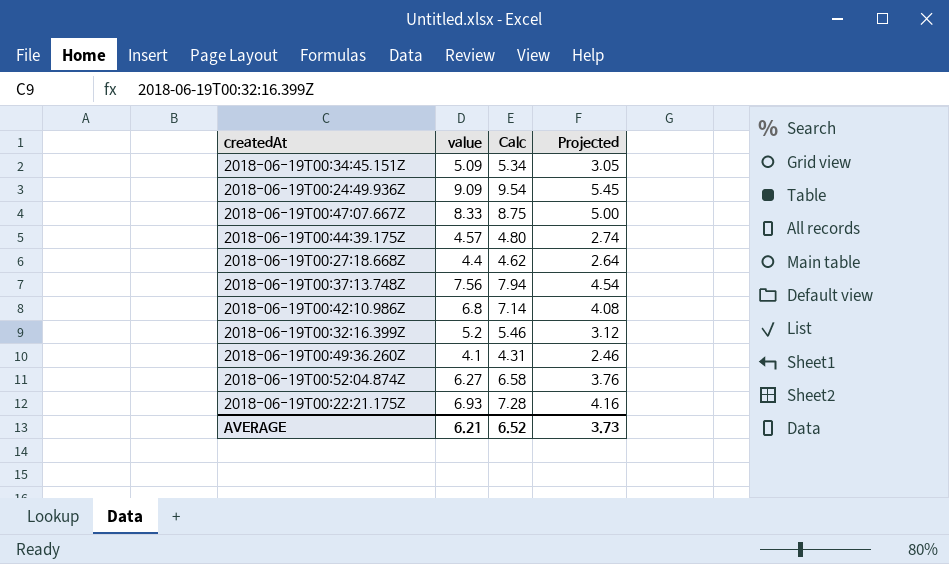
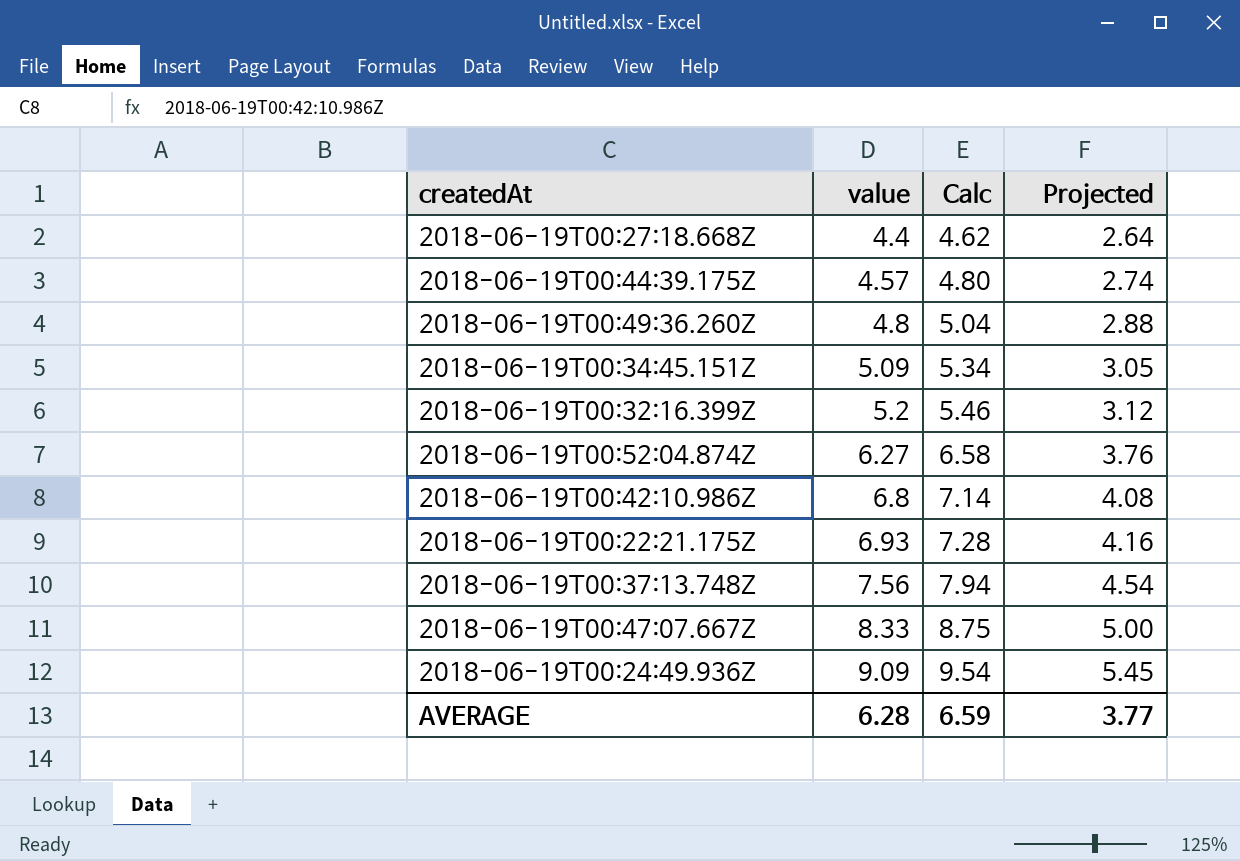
row order: none -> value ascending
2018-06-19T00:49:36.260Z | value: 4.1 -> 4.8
2018-06-19T00:49:36.260Z | Calc: 4.31 -> 5.04
2018-06-19T00:49:36.260Z | Projected: 2.46 -> 2.88
AVERAGE | value: 6.21 -> 6.28
AVERAGE | Calc: 6.52 -> 6.59
AVERAGE | Projected: 3.73 -> 3.77

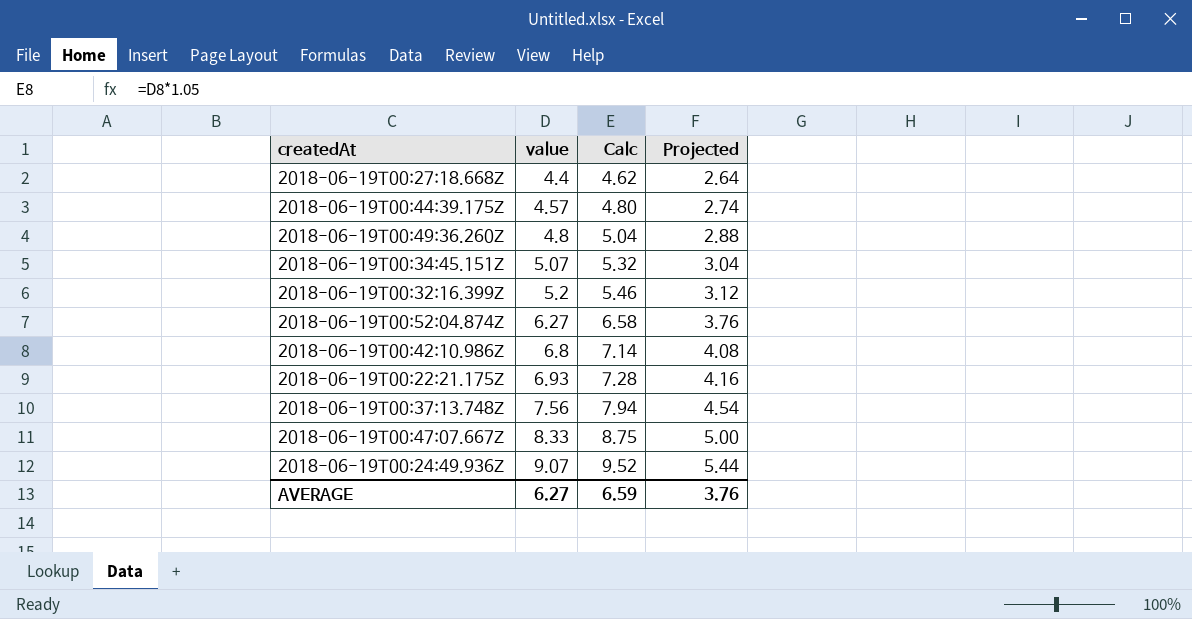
2018-06-19T00:34:45.151Z | value: 5.09 -> 5.07
2018-06-19T00:34:45.151Z | Calc: 5.34 -> 5.32
2018-06-19T00:34:45.151Z | Projected: 3.05 -> 3.04
2018-06-19T00:24:49.936Z | value: 9.09 -> 9.07
2018-06-19T00:24:49.936Z | Calc: 9.54 -> 9.52
2018-06-19T00:24:49.936Z | Projected: 5.45 -> 5.44
AVERAGE | value: 6.28 -> 6.27
AVERAGE | Projected: 3.77 -> 3.76

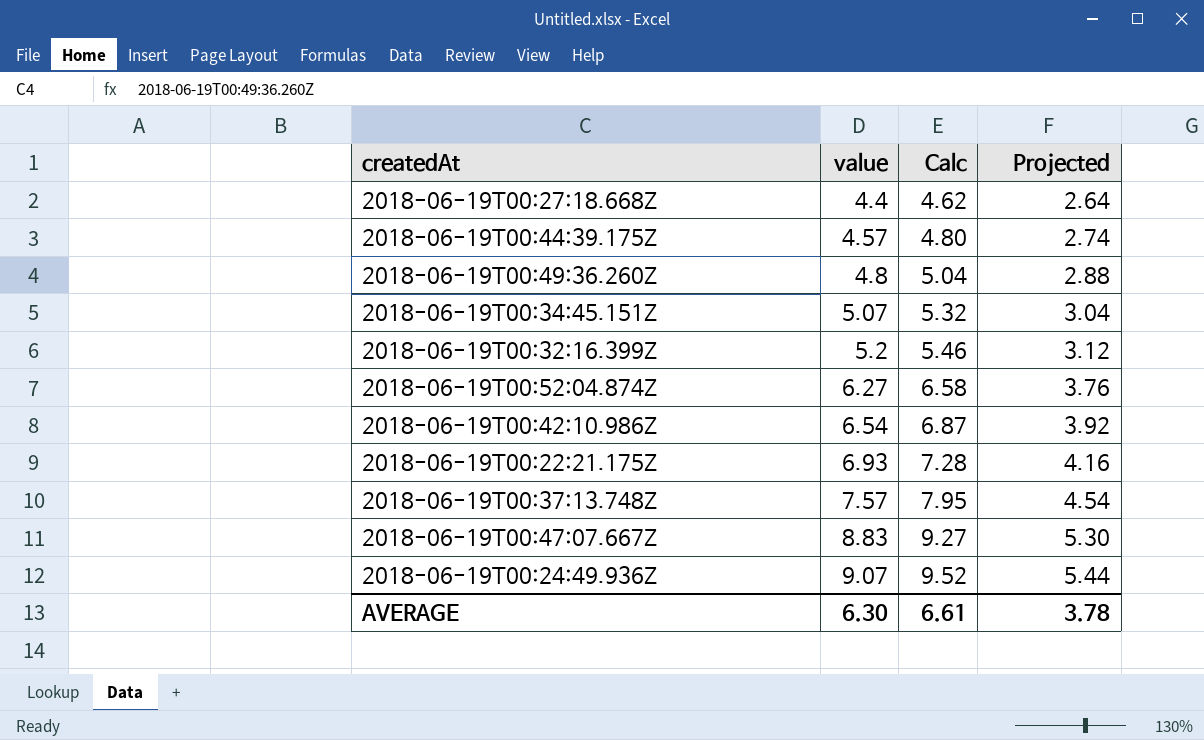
2018-06-19T00:42:10.986Z | value: 6.8 -> 6.54
2018-06-19T00:42:10.986Z | Calc: 7.14 -> 6.87
2018-06-19T00:42:10.986Z | Projected: 4.08 -> 3.92
2018-06-19T00:37:13.748Z | value: 7.56 -> 7.57
2018-06-19T00:37:13.748Z | Calc: 7.94 -> 7.95
2018-06-19T00:47:07.667Z | value: 8.33 -> 8.83
2018-06-19T00:47:07.667Z | Calc: 8.75 -> 9.27
2018-06-19T00:47:07.667Z | Projected: 5.00 -> 5.30
AVERAGE | value: 6.27 -> 6.30
AVERAGE | Calc: 6.59 -> 6.61
AVERAGE | Projected: 3.76 -> 3.78

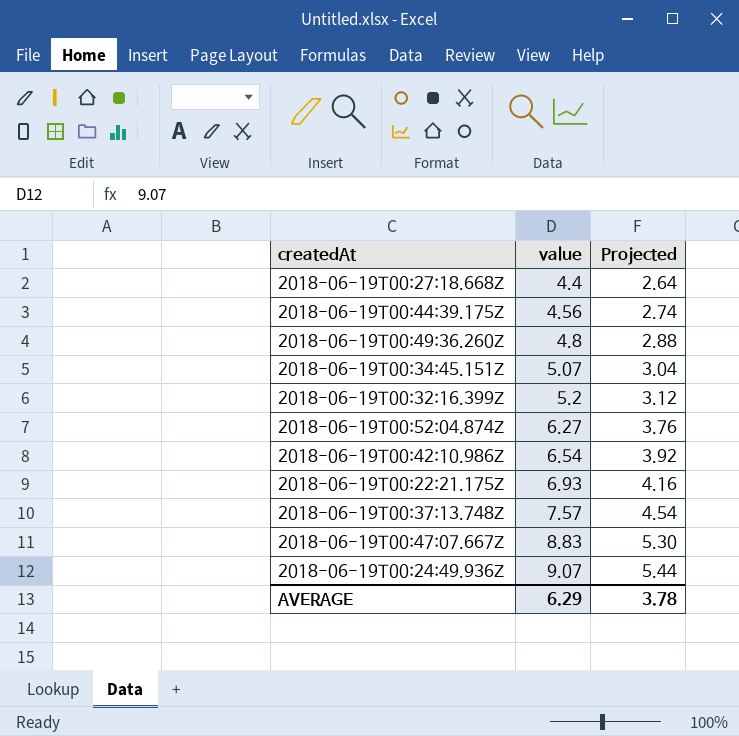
column Calc | formula: [value] * 1.05 -> none
2018-06-19T00:44:39.175Z | value: 4.57 -> 4.56
AVERAGE | value: 6.30 -> 6.29

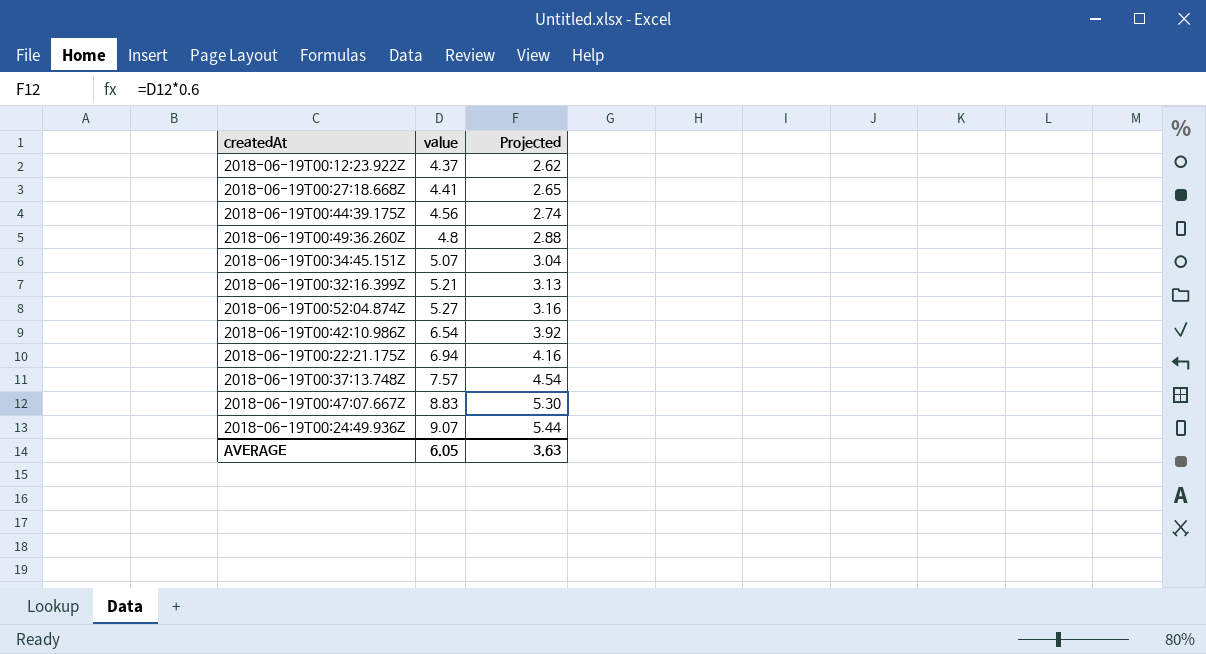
row 2018-06-19T00:12:23.922Z: none -> 4.37 | 2.62
2018-06-19T00:27:18.668Z | value: 4.4 -> 4.41
2018-06-19T00:27:18.668Z | Projected: 2.64 -> 2.65
2018-06-19T00:32:16.399Z | value: 5.2 -> 5.21
2018-06-19T00:32:16.399Z | Projected: 3.12 -> 3.13
2018-06-19T00:52:04.874Z | value: 6.27 -> 5.27
2018-06-19T00:52:04.874Z | Projected: 3.76 -> 3.16
2018-06-19T00:22:21.175Z | value: 6.93 -> 6.94
AVERAGE | value: 6.29 -> 6.05
AVERAGE | Projected: 3.78 -> 3.63

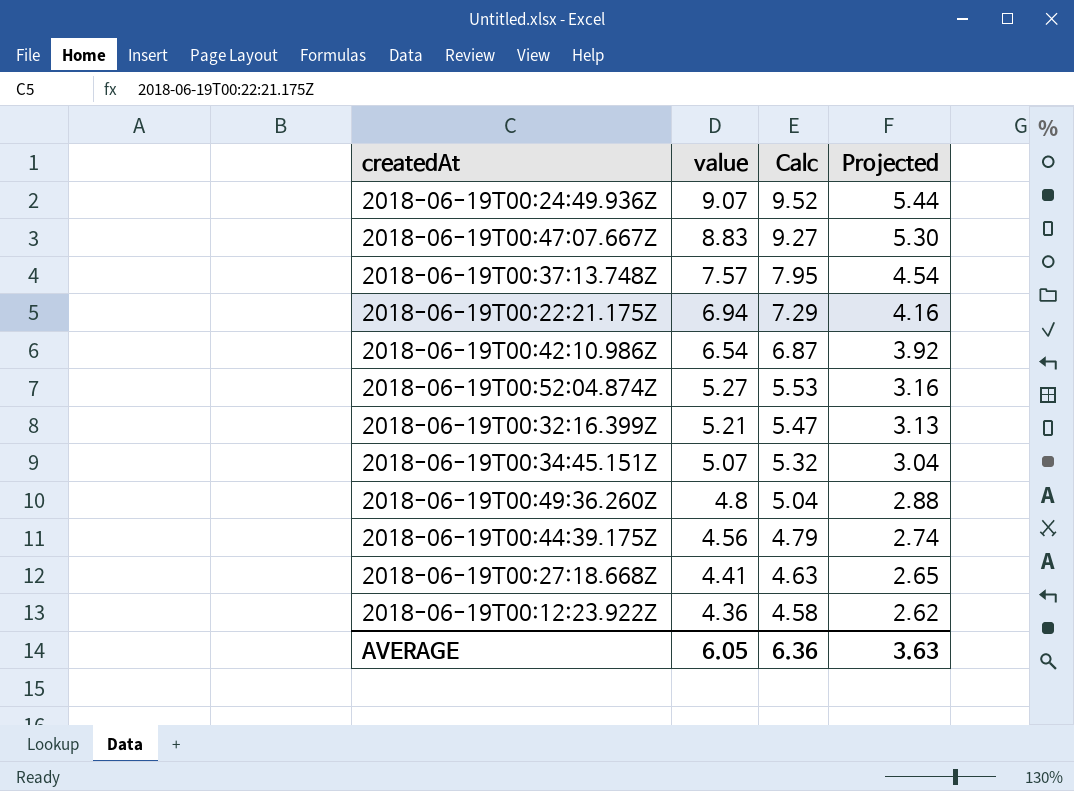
row order: value ascending -> value descending
column Calc | formula: none -> [value] * 1.05
2018-06-19T00:12:23.922Z | value: 4.37 -> 4.36

